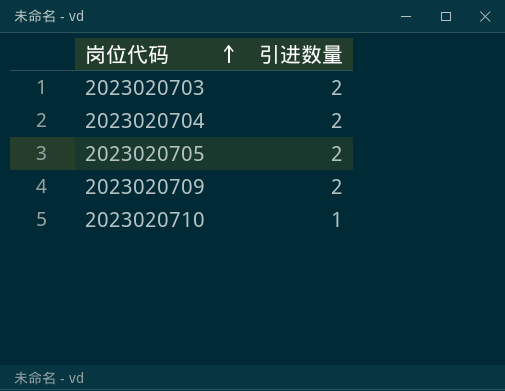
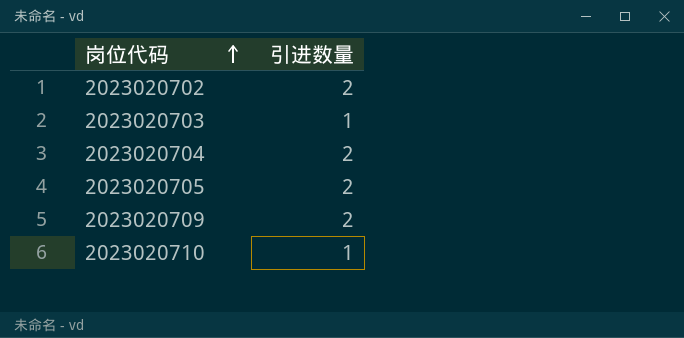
row 2023020702: none -> 2
2023020703 | 引进数量: 2 -> 1

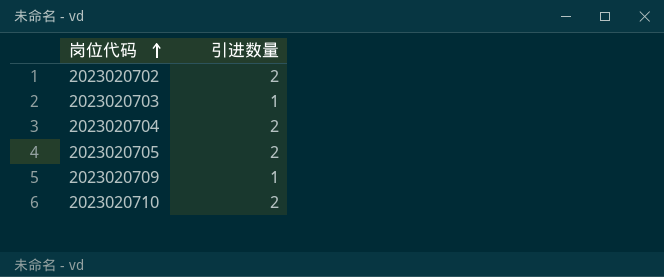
2023020709 | 引进数量: 2 -> 1
2023020710 | 引进数量: 1 -> 2

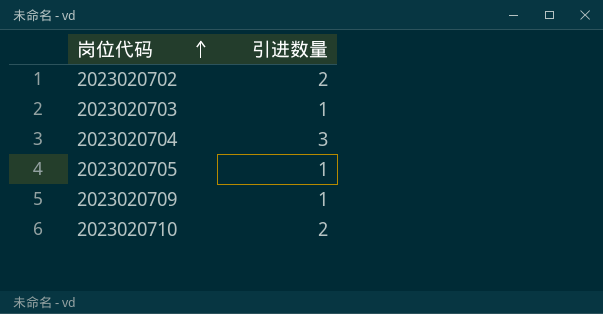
2023020704 | 引进数量: 2 -> 3
2023020705 | 引进数量: 2 -> 1

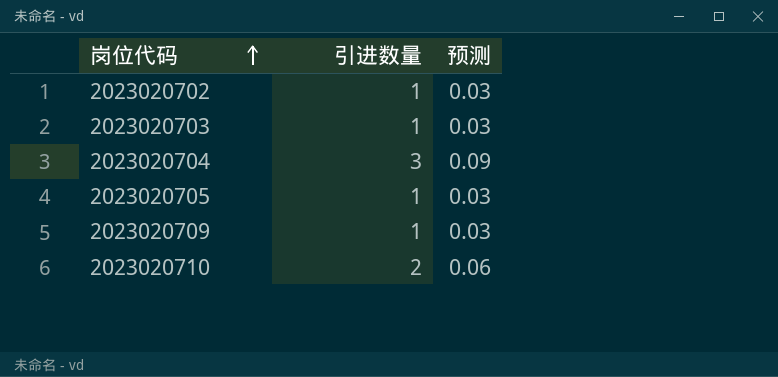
column 预测 | formula: none -> [引进数量] * 0.03
2023020702 | 引进数量: 2 -> 1

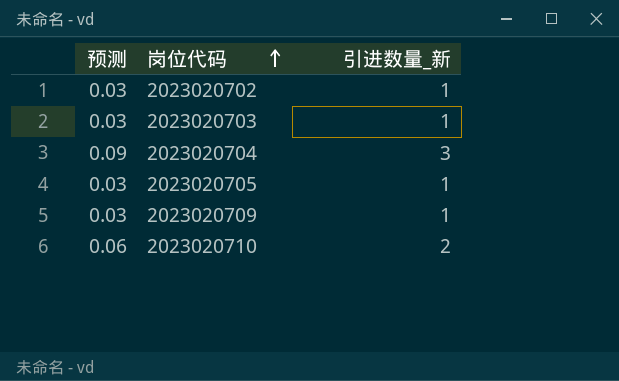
column 预测 | position: 3 -> 1
column name: 引进数量 -> 引进数量_新

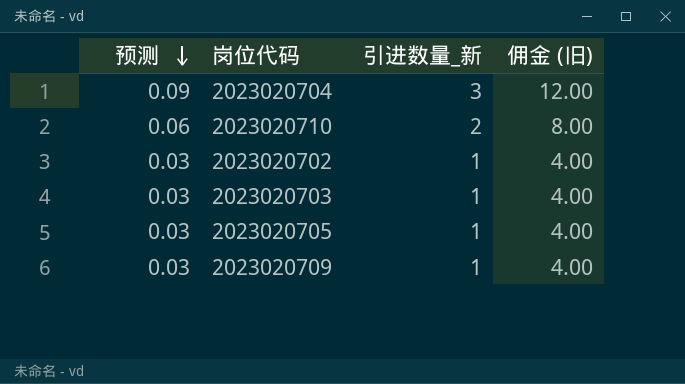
row order: 岗位代码 ascending -> 预测 descending
column 佣金 (旧) | formula: none -> [引进数量_新] * 4

